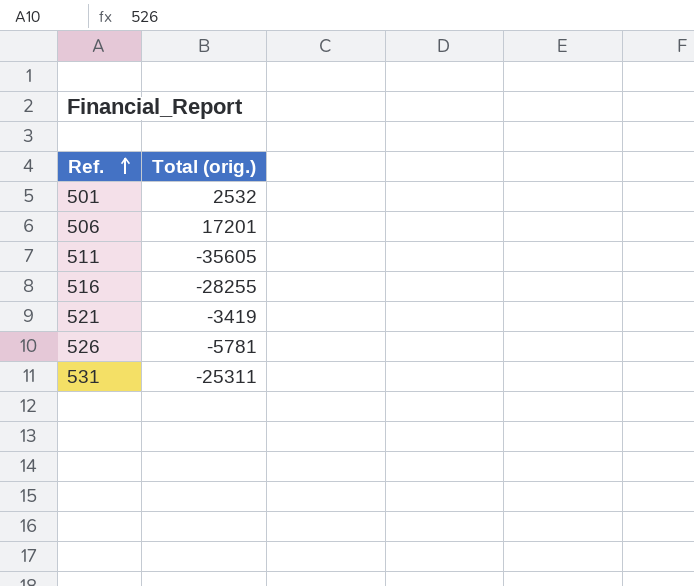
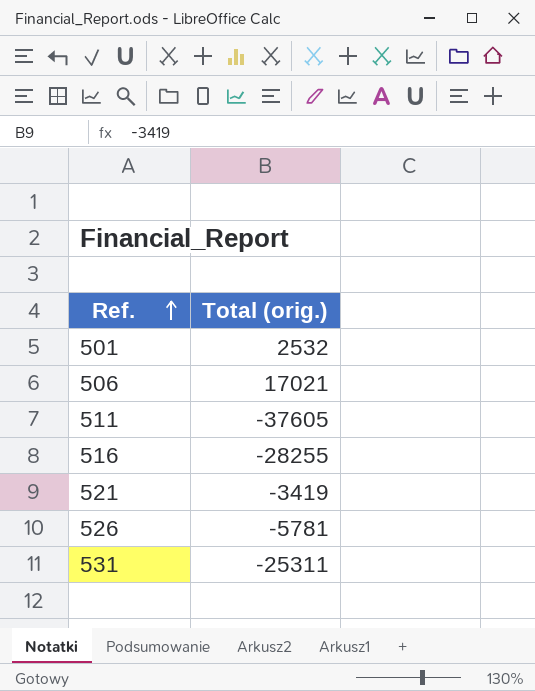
506 | Total (orig.): 17201 -> 17021
511 | Total (orig.): -35605 -> -37605

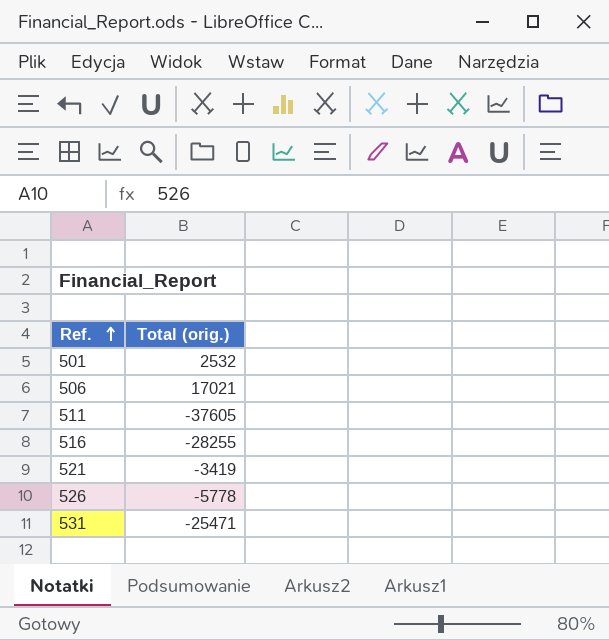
526 | Total (orig.): -5781 -> -5778
531 | Total (orig.): -25311 -> -25471

